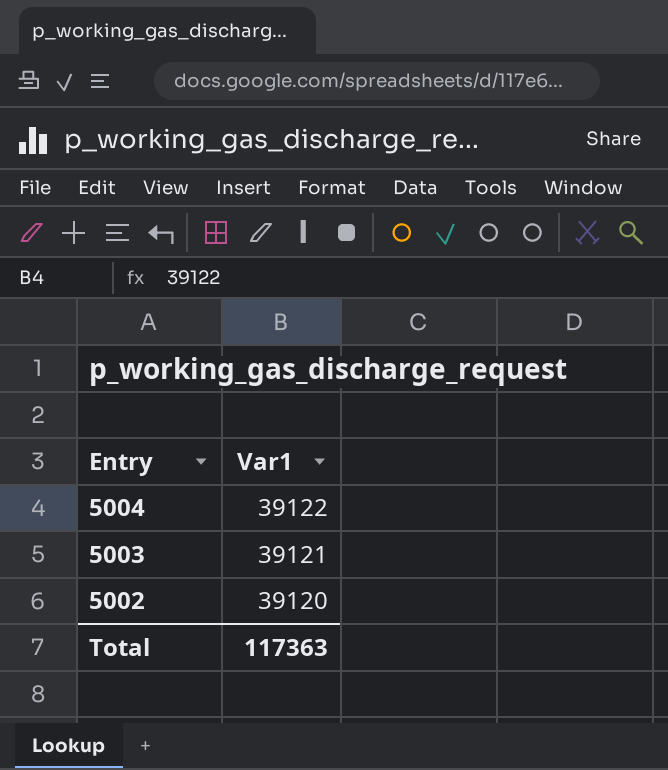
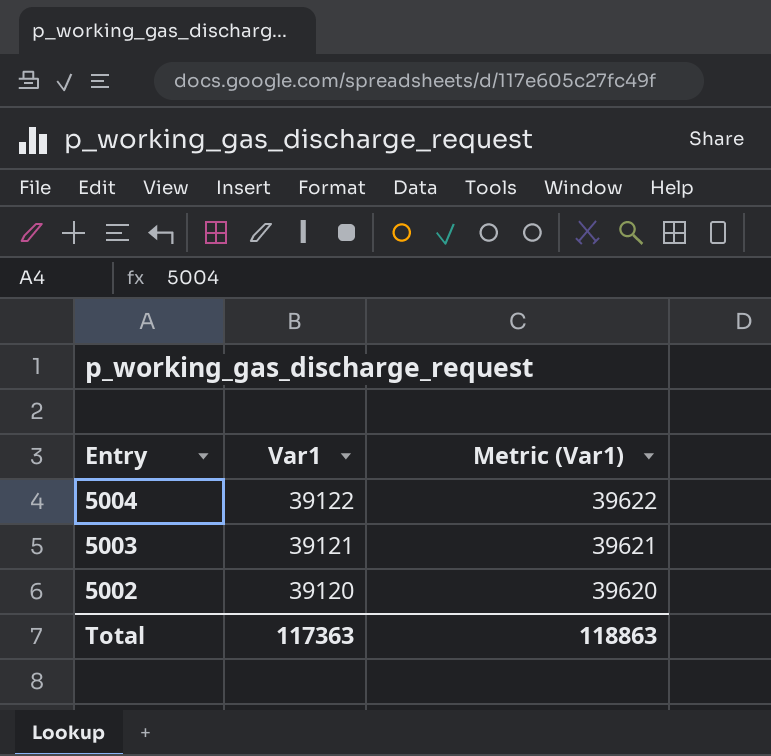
column Metric (Var1) | formula: none -> [Var1] + 500

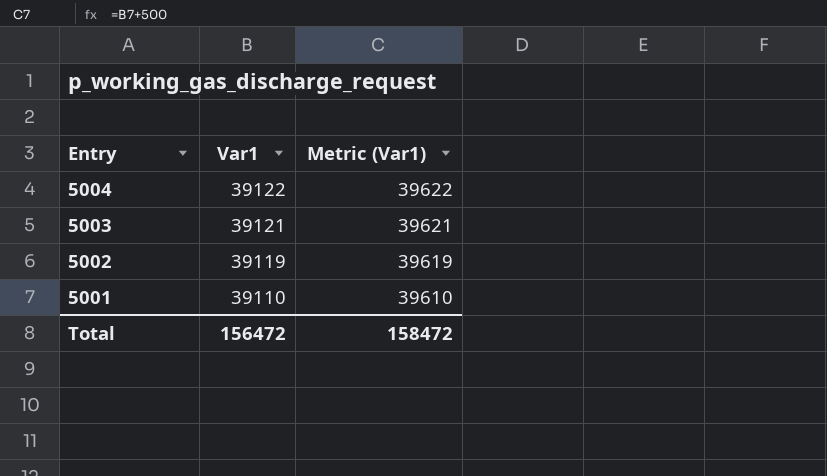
5002 | Var1: 39120 -> 39119
5002 | Metric (Var1): 39620 -> 39619
row 5001: none -> 39110 | 39610
Total | Var1: 117363 -> 156472
Total | Metric (Var1): 118863 -> 158472

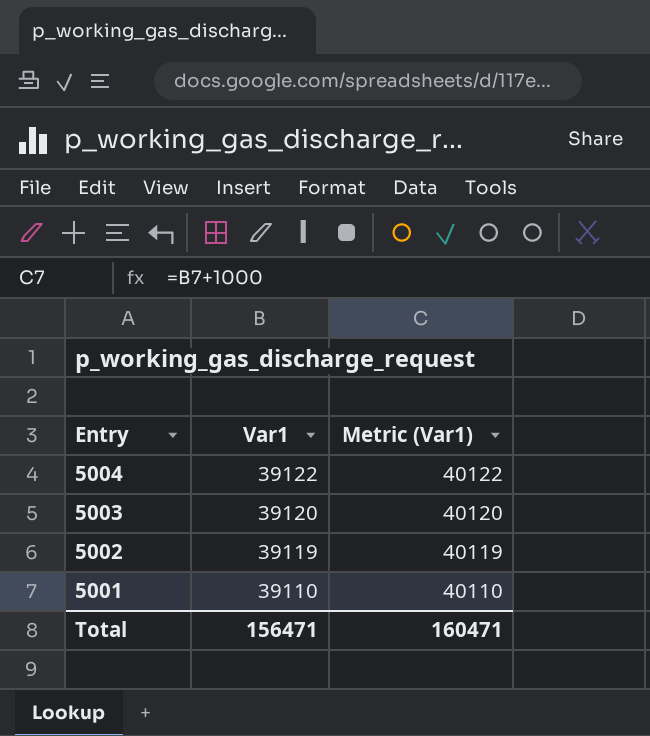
column Metric (Var1) | formula: [Var1] + 500 -> [Var1] + 1000
5003 | Var1: 39121 -> 39120
Total | Var1: 156472 -> 156471
Total | Metric (Var1): 158472 -> 160471

